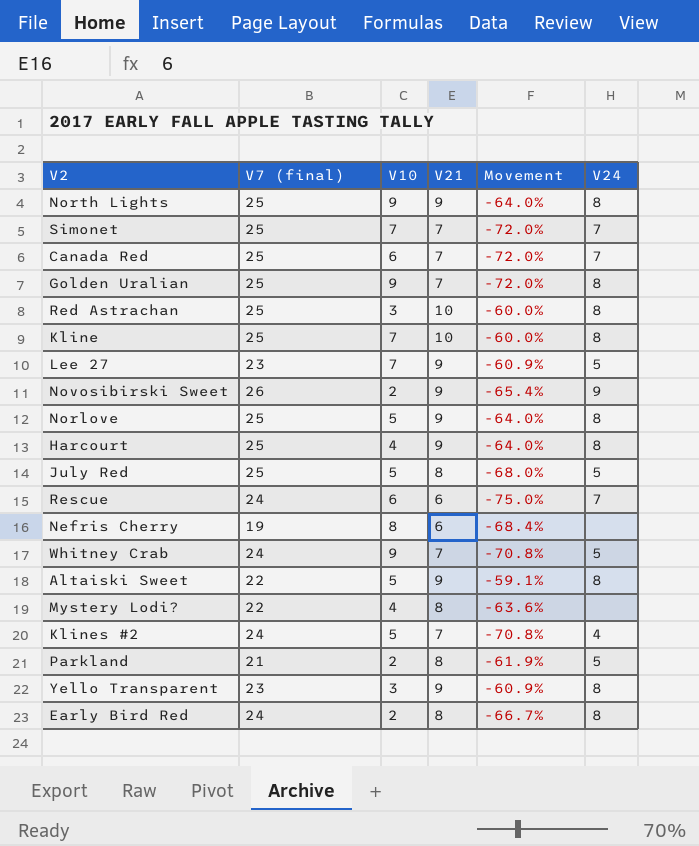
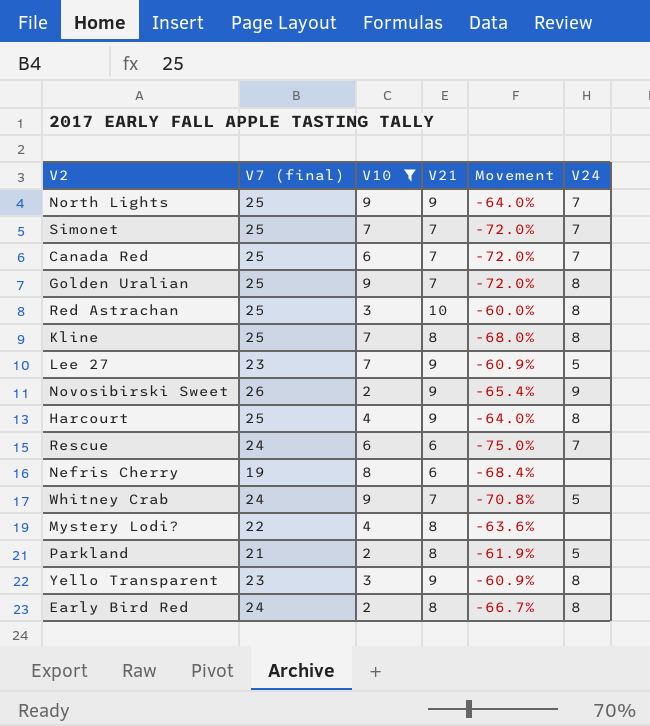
filter: none -> V10 != 5
North Lights | V24: 8 -> 7
Kline | V21: 10 -> 8
Kline | Movement: -60.0% -> -68.0%

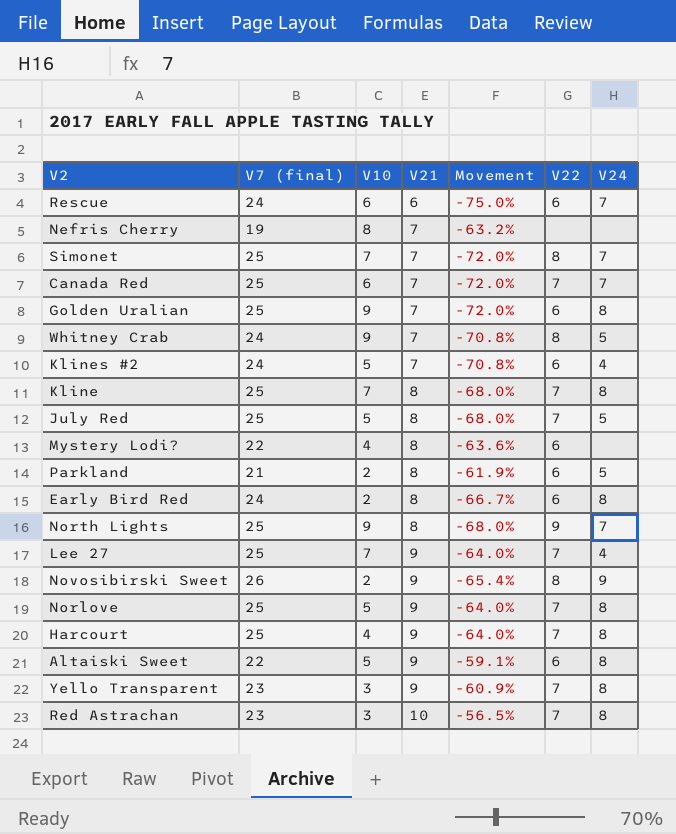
filter: V10 != 5 -> none
row order: none -> V21 ascending
column V22 | position: none -> 6
Nefris Cherry | V21: 6 -> 7
Nefris Cherry | Movement: -68.4% -> -63.2%
North Lights | V21: 9 -> 8
North Lights | Movement: -64.0% -> -68.0%
Lee 27 | V7 (final): 23 -> 25
Lee 27 | Movement: -60.9% -> -64.0%
Lee 27 | V24: 5 -> 4
Red Astrachan | V7 (final): 25 -> 23
Red Astrachan | Movement: -60.0% -> -56.5%

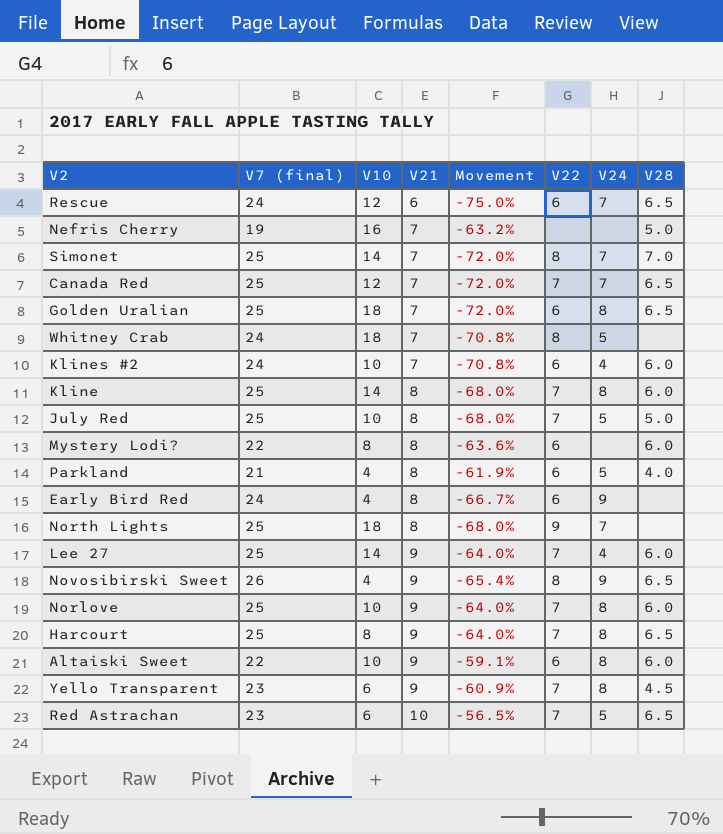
column V28 | position: none -> 8
Rescue | V10: 6 -> 12
Nefris Cherry | V10: 8 -> 16
Simonet | V10: 7 -> 14
Canada Red | V10: 6 -> 12
Golden Uralian | V10: 9 -> 18
Whitney Crab | V10: 9 -> 18
Klines #2 | V10: 5 -> 10
Kline | V10: 7 -> 14
July Red | V10: 5 -> 10
Mystery Lodi? | V10: 4 -> 8
Parkland | V10: 2 -> 4
Early Bird Red | V10: 2 -> 4
Early Bird Red | V24: 8 -> 9
North Lights | V10: 9 -> 18
Lee 27 | V10: 7 -> 14
Novosibirski Sweet | V10: 2 -> 4
Norlove | V10: 5 -> 10
Harcourt | V10: 4 -> 8
Altaiski Sweet | V10: 5 -> 10
Yello Transparent | V10: 3 -> 6
Red Astrachan | V10: 3 -> 6
Red Astrachan | V24: 8 -> 5

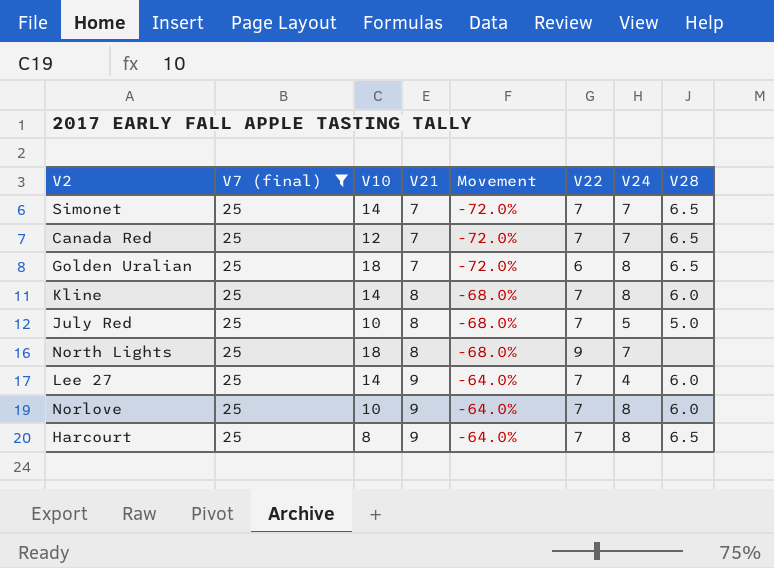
filter: none -> V7 (final) = 25
Simonet | V22: 8 -> 7
Simonet | V28: 7.0 -> 6.5

